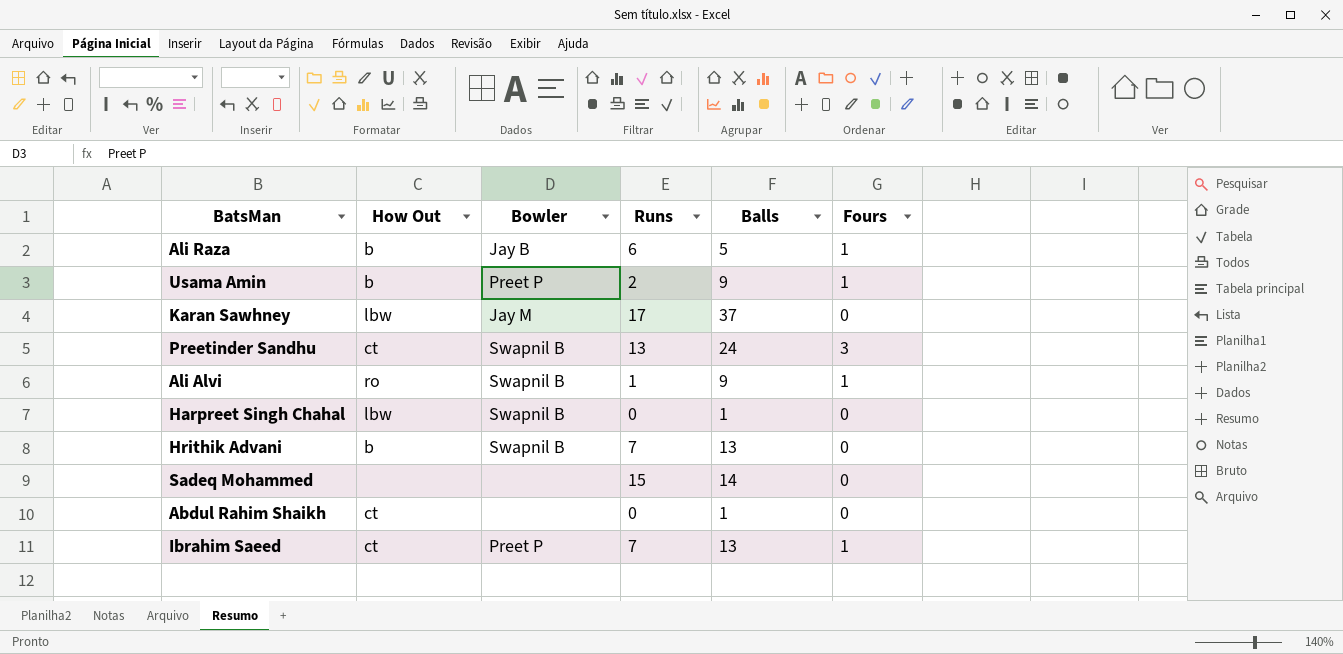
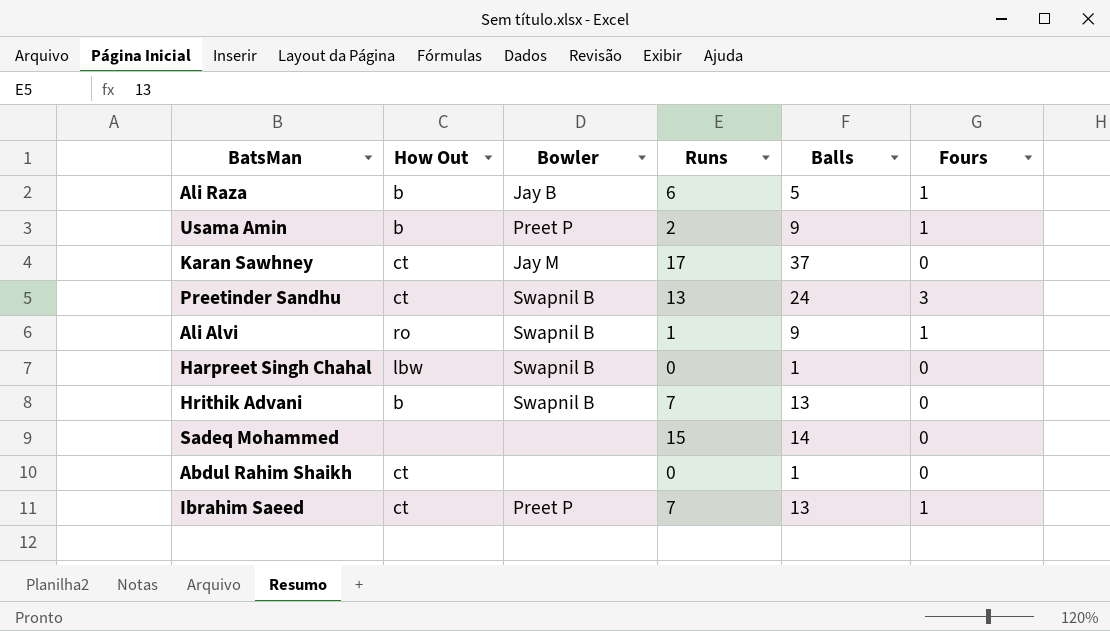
Karan Sawhney | How Out: lbw -> ct

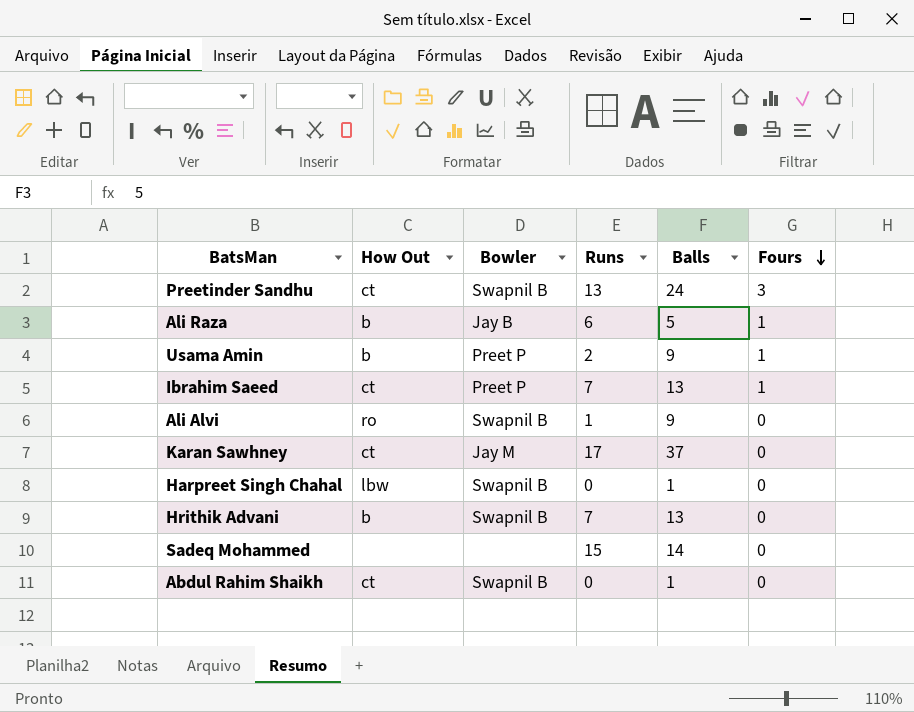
row order: none -> Fours descending
Ali Alvi | Fours: 1 -> 0
Abdul Rahim Shaikh | Bowler: none -> Swapnil B

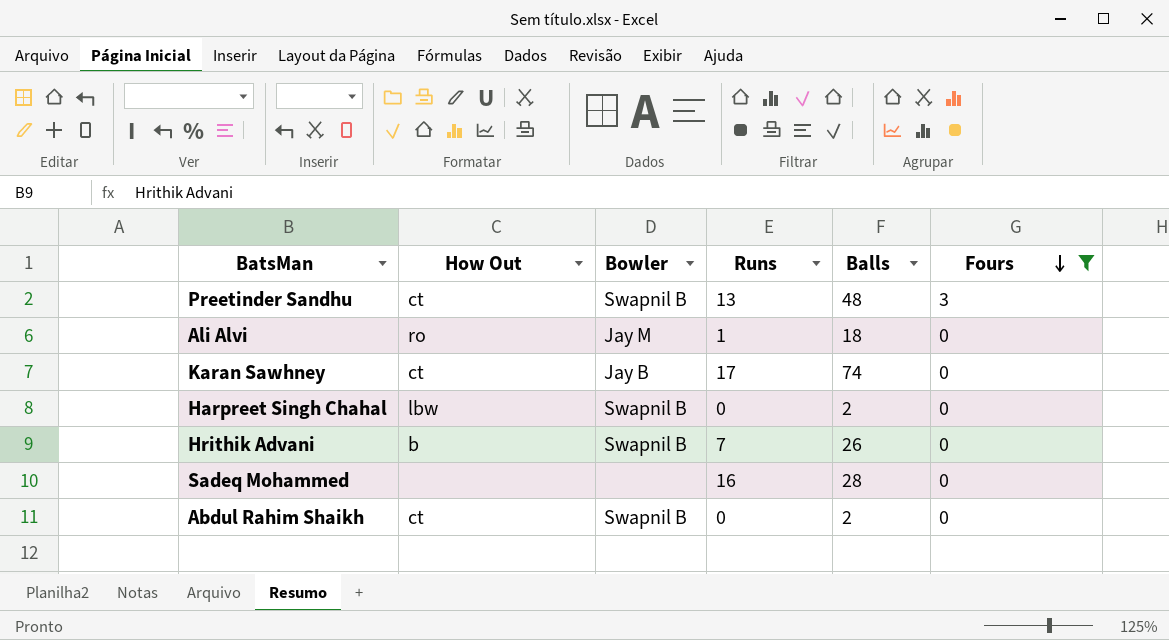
filter: none -> Fours != 1
Preetinder Sandhu | Balls: 24 -> 48
Ali Alvi | Bowler: Swapnil B -> Jay M
Ali Alvi | Balls: 9 -> 18
Karan Sawhney | Bowler: Jay M -> Jay B
Karan Sawhney | Balls: 37 -> 74
Harpreet Singh Chahal | Balls: 1 -> 2
Hrithik Advani | Balls: 13 -> 26
Sadeq Mohammed | Runs: 15 -> 16
Sadeq Mohammed | Balls: 14 -> 28
Abdul Rahim Shaikh | Balls: 1 -> 2

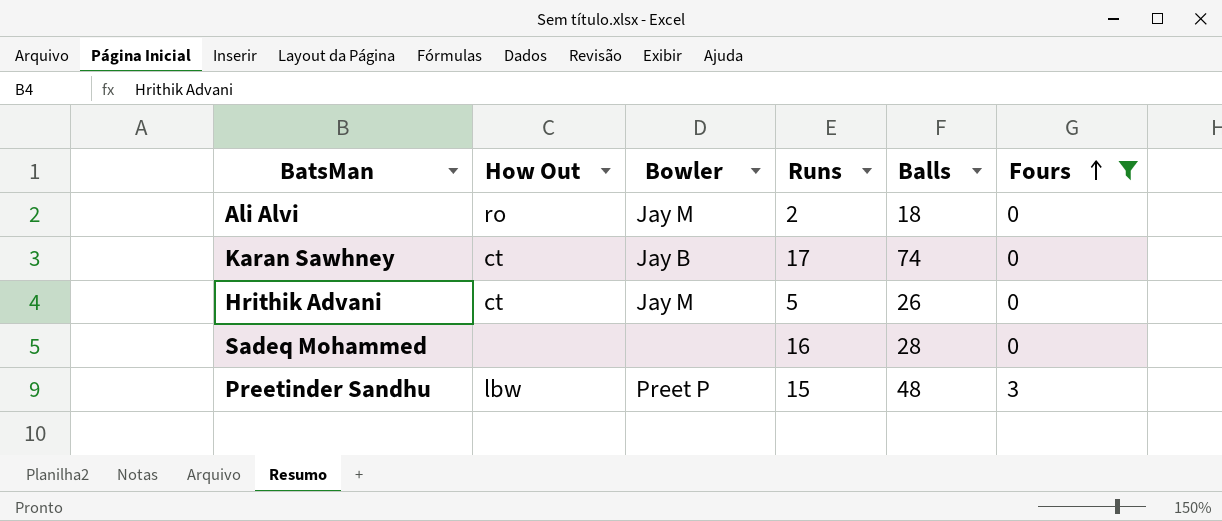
row order: Fours descending -> Fours ascending
row Harpreet Singh Chahal: lbw | Swapnil B | 0 | 2 | 0 -> none
row Abdul Rahim Shaikh: ct | Swapnil B | 0 | 2 | 0 -> none
Ali Alvi | Runs: 1 -> 2
Hrithik Advani | How Out: b -> ct
Hrithik Advani | Bowler: Swapnil B -> Jay M
Hrithik Advani | Runs: 7 -> 5
Preetinder Sandhu | How Out: ct -> lbw
Preetinder Sandhu | Bowler: Swapnil B -> Preet P
Preetinder Sandhu | Runs: 13 -> 15

